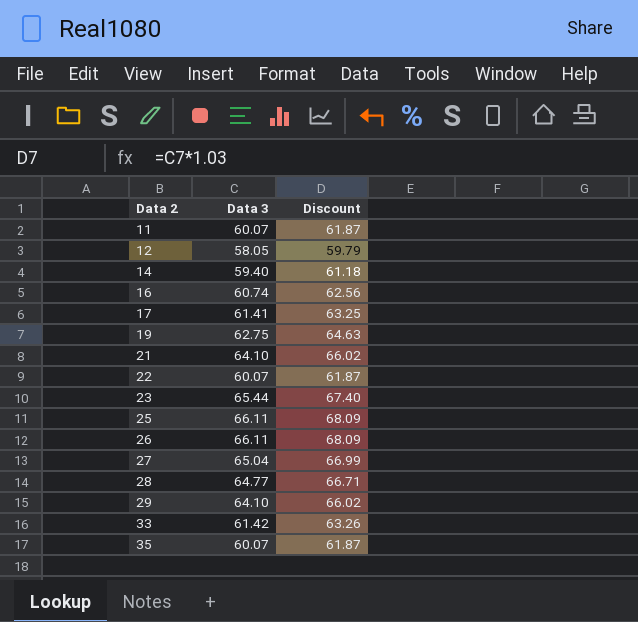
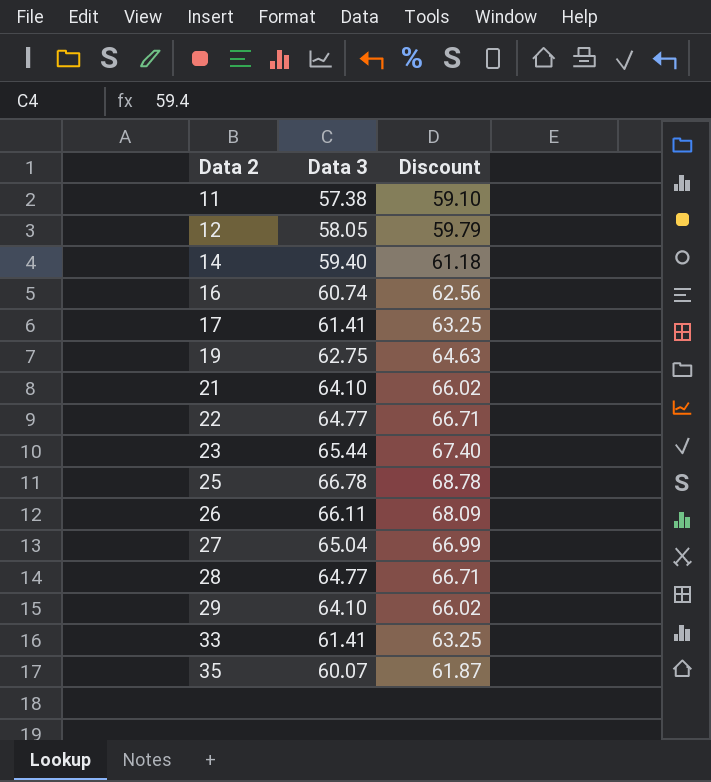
11 | Data 3: 60.07 -> 57.38
11 | Discount: 61.87 -> 59.10
22 | Data 3: 60.07 -> 64.77
22 | Discount: 61.87 -> 66.71
25 | Data 3: 66.11 -> 66.78
25 | Discount: 68.09 -> 68.78
33 | Data 3: 61.42 -> 61.41
33 | Discount: 63.26 -> 63.25

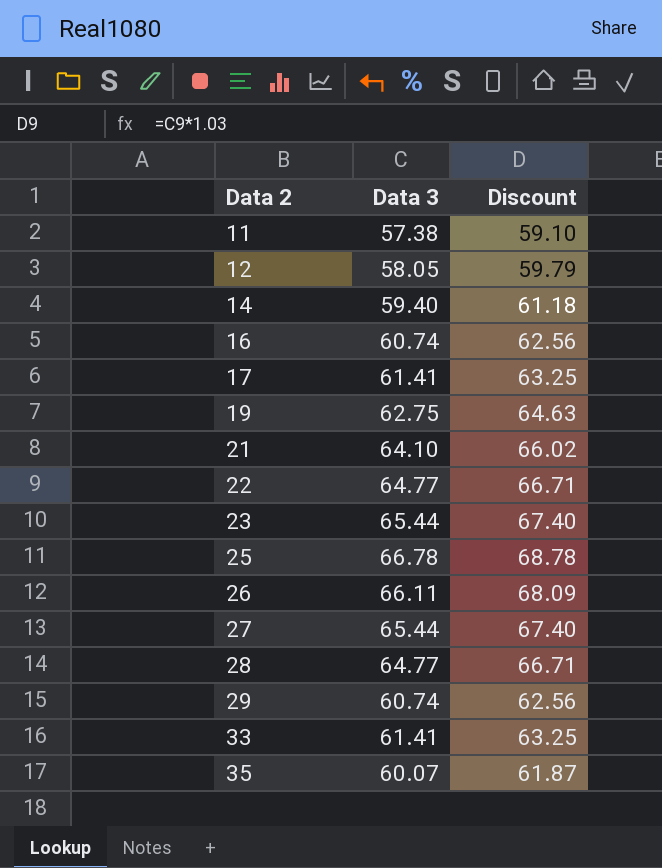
27 | Data 3: 65.04 -> 65.44
27 | Discount: 66.99 -> 67.40
29 | Data 3: 64.10 -> 60.74
29 | Discount: 66.02 -> 62.56

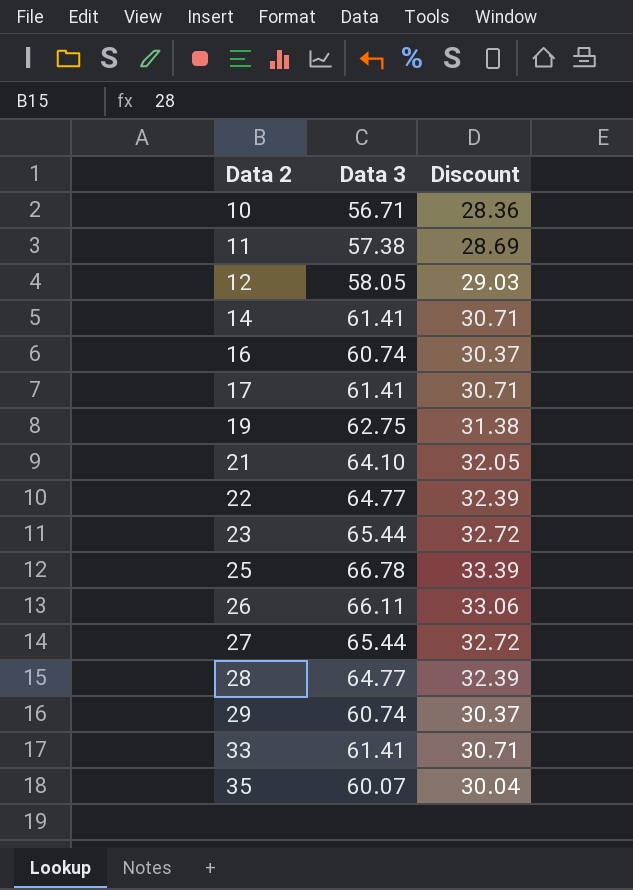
column Discount | formula: [Data 3] * 1.03 -> [Data 3] * 0.5
row 10: none -> 56.71 | 28.36
14 | Data 3: 59.40 -> 61.41

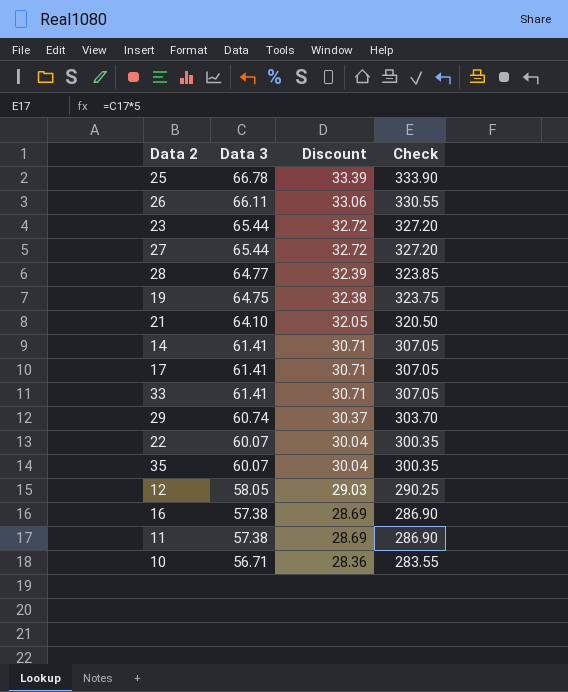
row order: Data 2 ascending -> Data 3 descending
column Check | formula: none -> [Data 3] * 5
19 | Data 3: 62.75 -> 64.75
19 | Discount: 31.38 -> 32.38
22 | Data 3: 64.77 -> 60.07
22 | Discount: 32.39 -> 30.04
16 | Data 3: 60.74 -> 57.38
16 | Discount: 30.37 -> 28.69

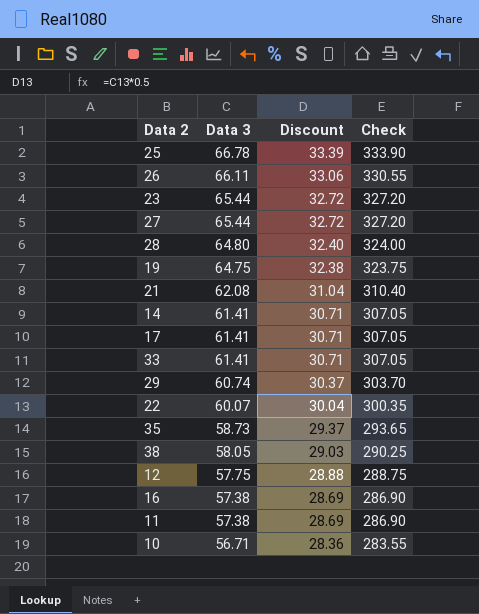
28 | Data 3: 64.77 -> 64.80
28 | Discount: 32.39 -> 32.40
28 | Check: 323.85 -> 324.00
21 | Data 3: 64.10 -> 62.08
21 | Discount: 32.05 -> 31.04
21 | Check: 320.50 -> 310.40
35 | Data 3: 60.07 -> 58.73
35 | Discount: 30.04 -> 29.37
35 | Check: 300.35 -> 293.65
row 38: none -> 58.05 | 29.03 | 290.25
12 | Data 3: 58.05 -> 57.75
12 | Discount: 29.03 -> 28.88
12 | Check: 290.25 -> 288.75

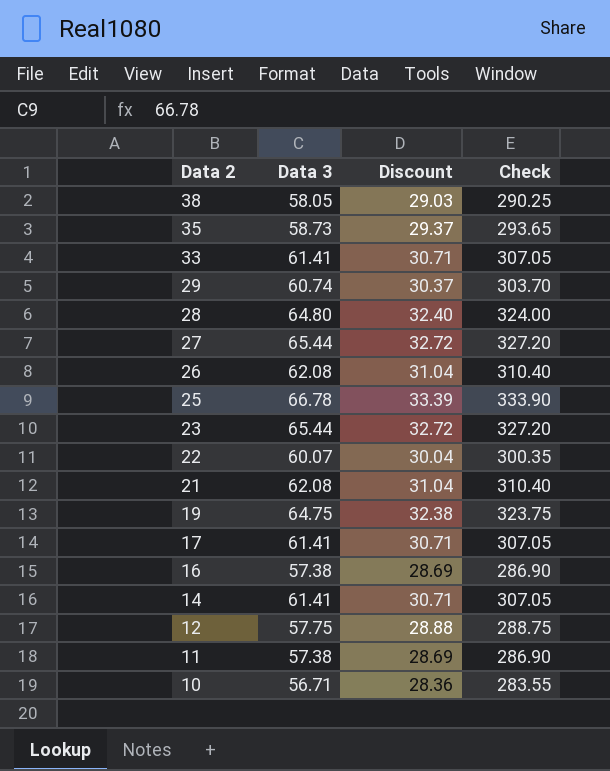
row order: Data 3 descending -> Data 2 descending
26 | Data 3: 66.11 -> 62.08
26 | Discount: 33.06 -> 31.04
26 | Check: 330.55 -> 310.40

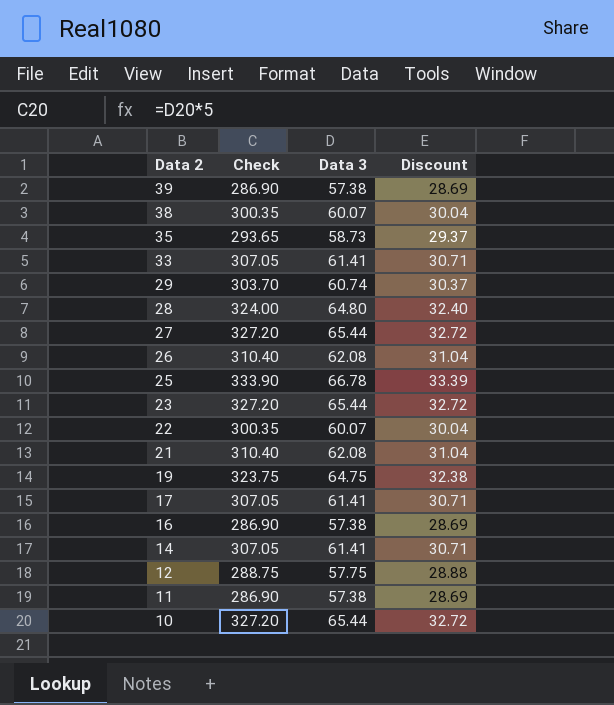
column Check | position: 4 -> 2
row 39: none -> 286.90 | 57.38 | 28.69
38 | Check: 290.25 -> 300.35
38 | Data 3: 58.05 -> 60.07
38 | Discount: 29.03 -> 30.04
10 | Check: 283.55 -> 327.20
10 | Data 3: 56.71 -> 65.44
10 | Discount: 28.36 -> 32.72

